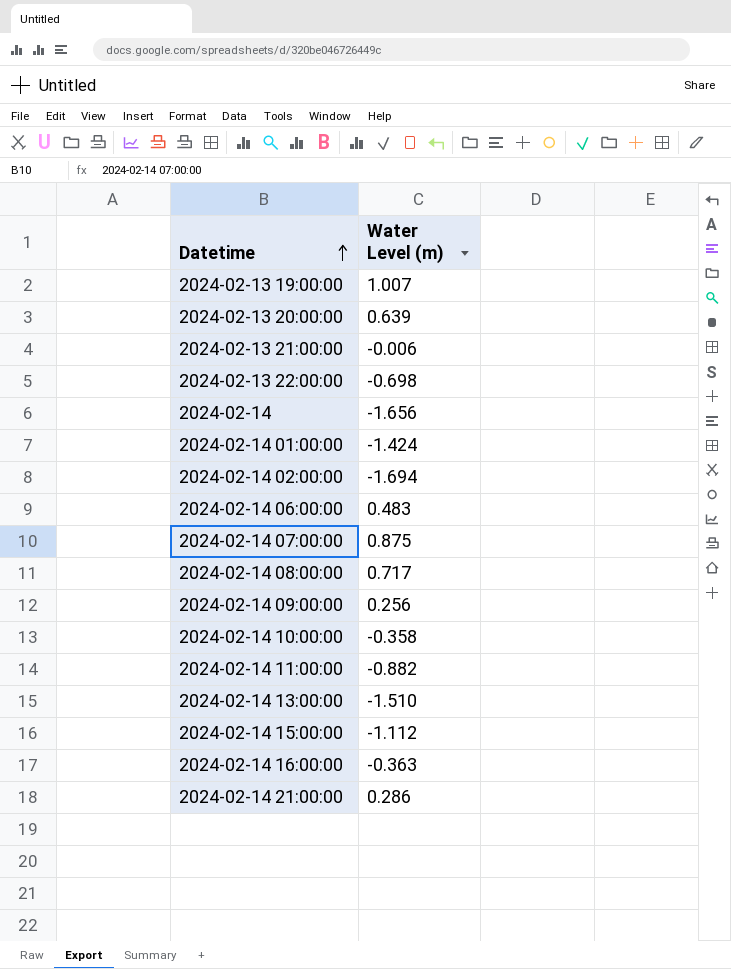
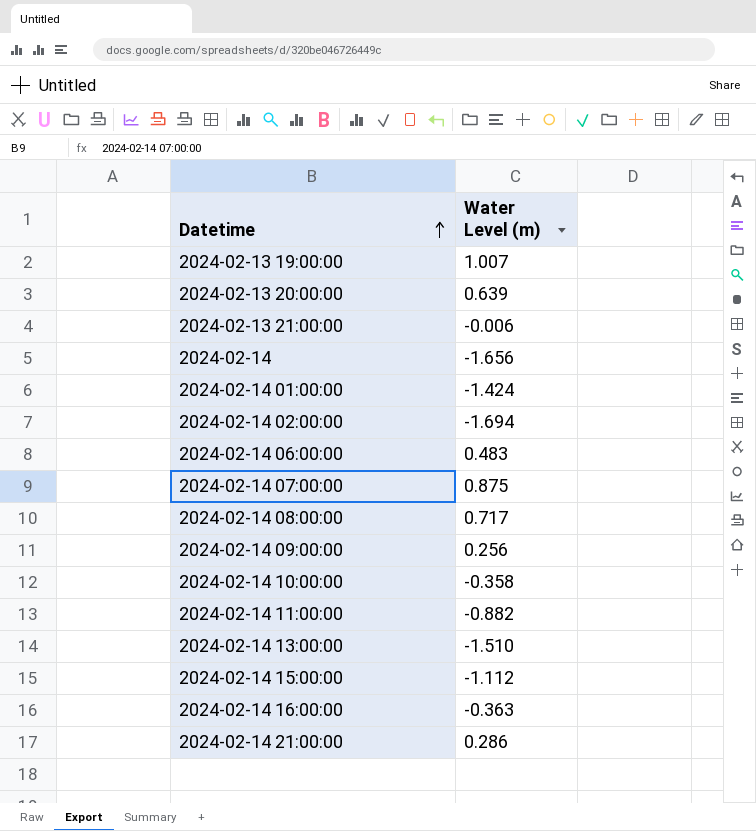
row 2024-02-13 22:00:00: -0.698 -> none

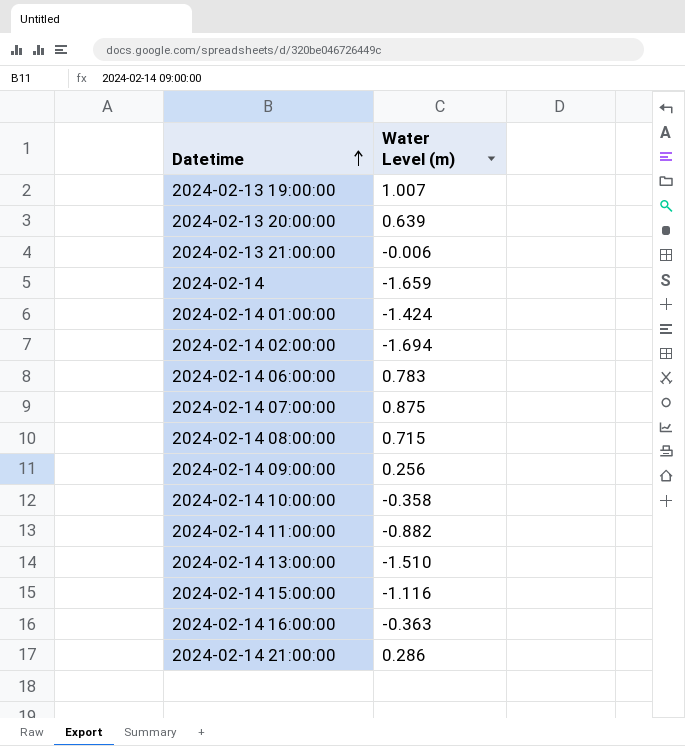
2024-02-14 | Water Level (m): -1.656 -> -1.659
2024-02-14 06:00:00 | Water Level (m): 0.483 -> 0.783
2024-02-14 08:00:00 | Water Level (m): 0.717 -> 0.715
2024-02-14 15:00:00 | Water Level (m): -1.112 -> -1.116

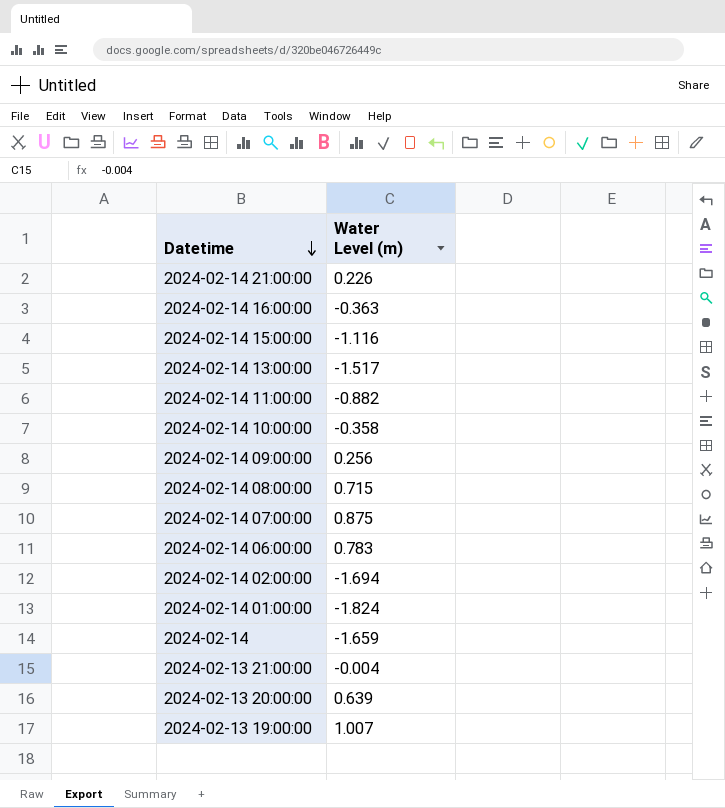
row order: Datetime ascending -> Datetime descending
2024-02-14 21:00:00 | Water Level (m): 0.286 -> 0.226
2024-02-14 13:00:00 | Water Level (m): -1.510 -> -1.517
2024-02-14 01:00:00 | Water Level (m): -1.424 -> -1.824
2024-02-13 21:00:00 | Water Level (m): -0.006 -> -0.004

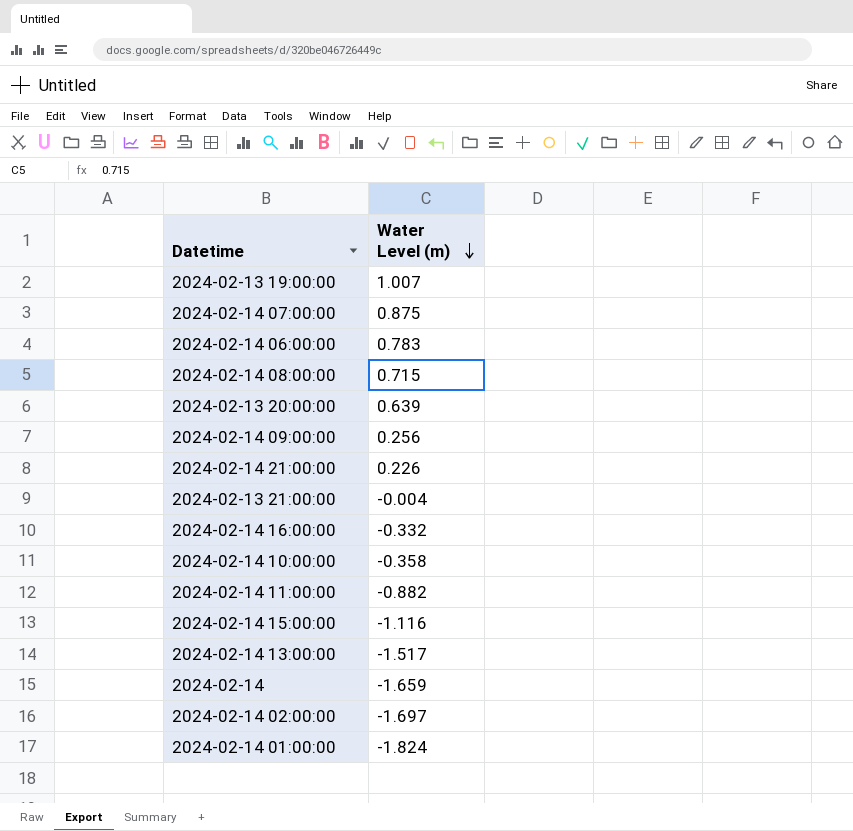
row order: Datetime descending -> Water Level (m) descending
2024-02-14 16:00:00 | Water Level (m): -0.363 -> -0.332
2024-02-14 02:00:00 | Water Level (m): -1.694 -> -1.697

